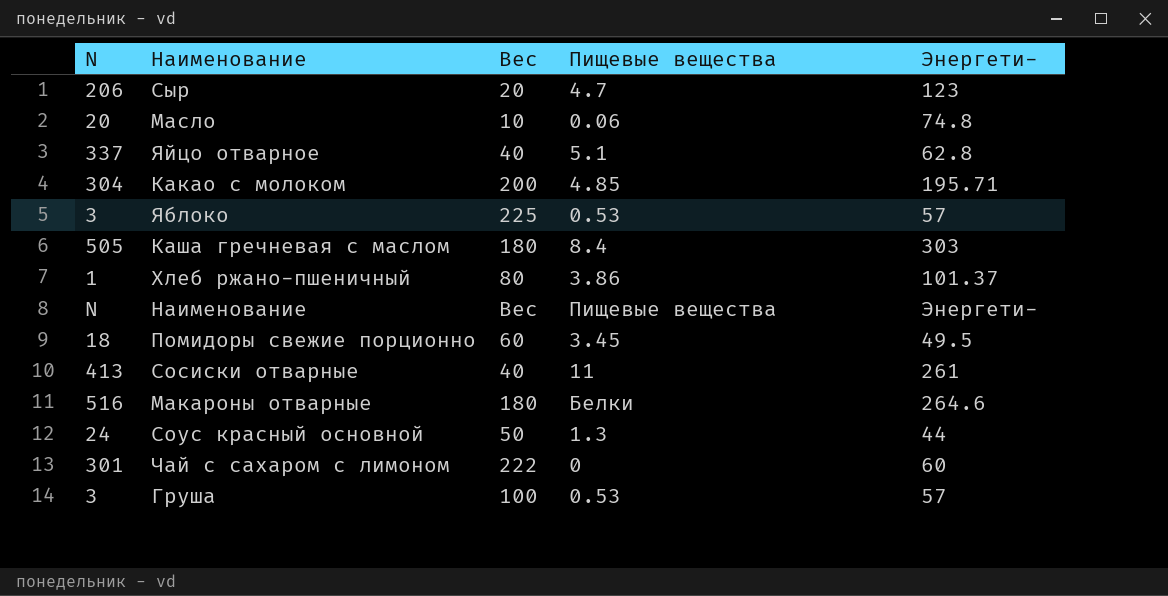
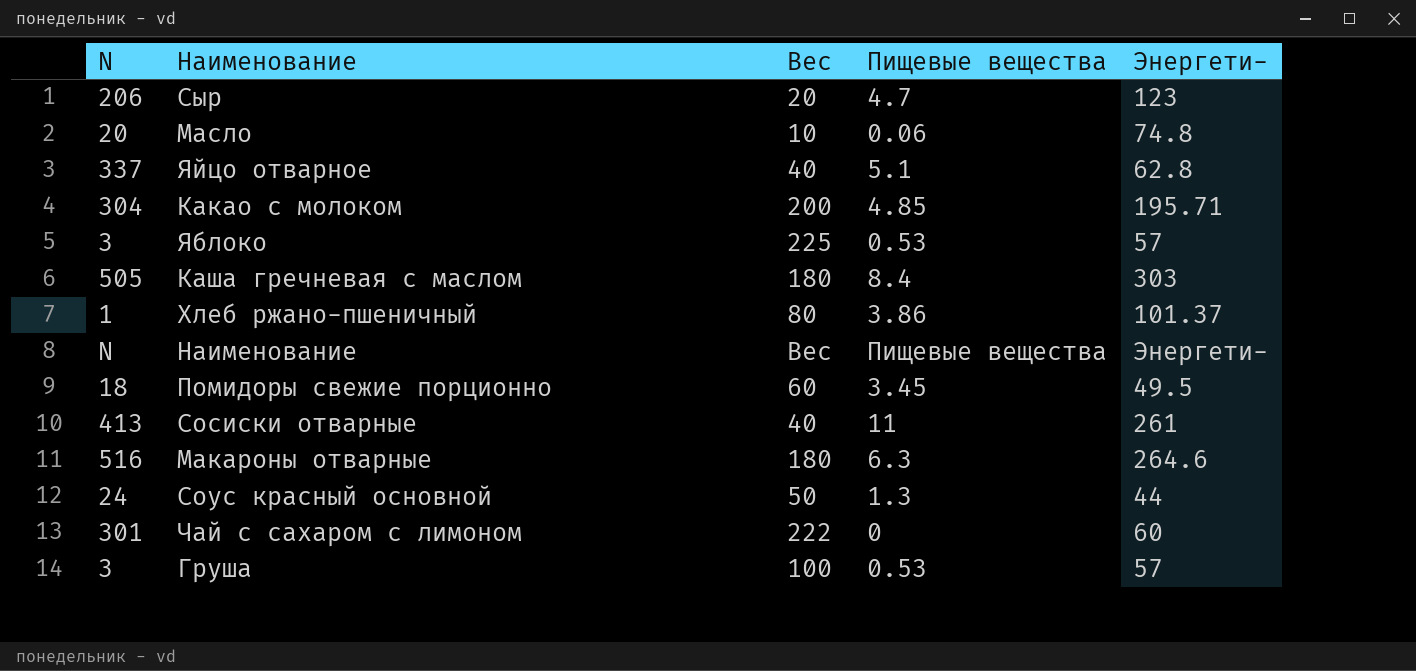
Макароны отварные | Пищевые вещества: Белки -> 6.3

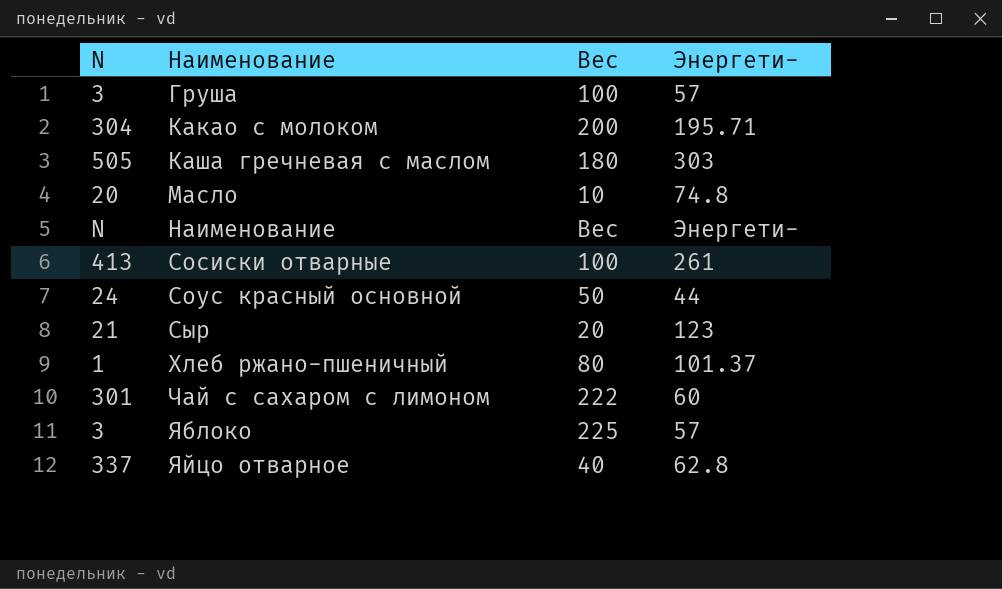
row order: none -> Наименование ascending
column Пищевые вещества | position: 4 -> none
row Помидоры свежие порционно: 18 | 60 | 3.45 | 49.5 -> none
row Макароны отварные: 516 | 180 | 6.3 | 264.6 -> none
Сосиски отварные | Вес: 40 -> 100
Сыр | N: 206 -> 21

